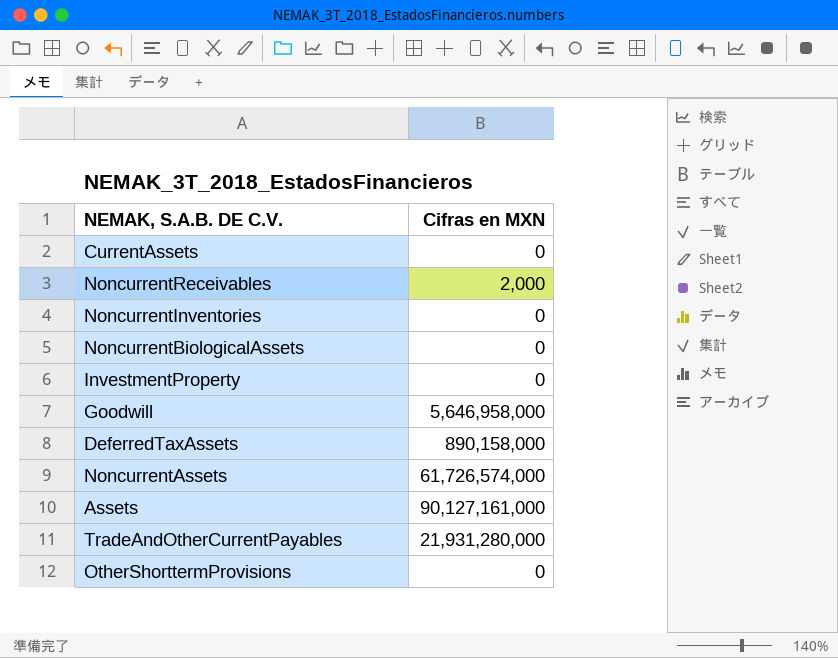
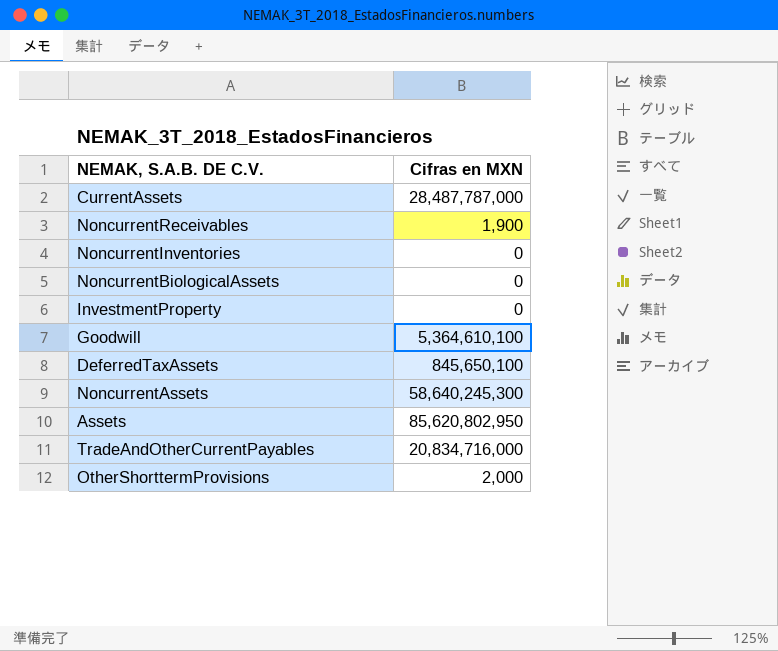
CurrentAssets | Cifras en MXN: 0 -> 28,487,787,000
NoncurrentReceivables | Cifras en MXN: 2,000 -> 1,900
Goodwill | Cifras en MXN: 5,646,958,000 -> 5,364,610,100
DeferredTaxAssets | Cifras en MXN: 890,158,000 -> 845,650,100
NoncurrentAssets | Cifras en MXN: 61,726,574,000 -> 58,640,245,300
Assets | Cifras en MXN: 90,127,161,000 -> 85,620,802,950
TradeAndOtherCurrentPayables | Cifras en MXN: 21,931,280,000 -> 20,834,716,000
OtherShorttermProvisions | Cifras en MXN: 0 -> 2,000

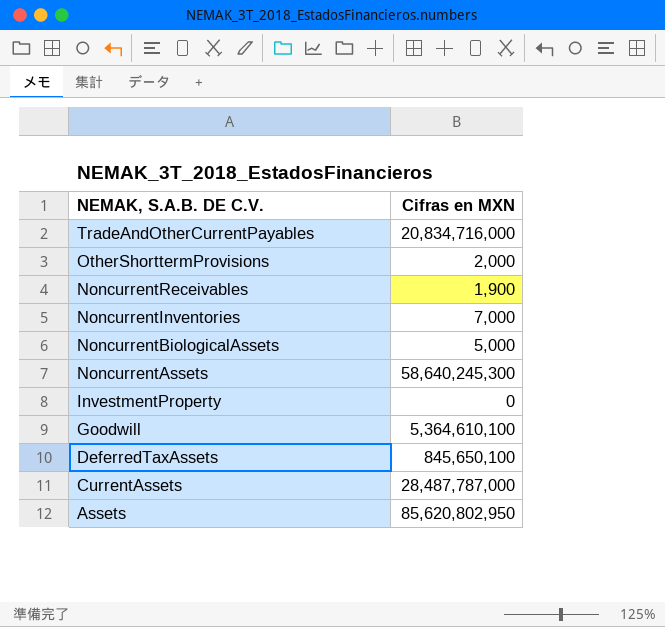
row order: none -> NEMAK, S.A.B. DE C.V. descending
NoncurrentInventories | Cifras en MXN: 0 -> 7,000
NoncurrentBiologicalAssets | Cifras en MXN: 0 -> 5,000

